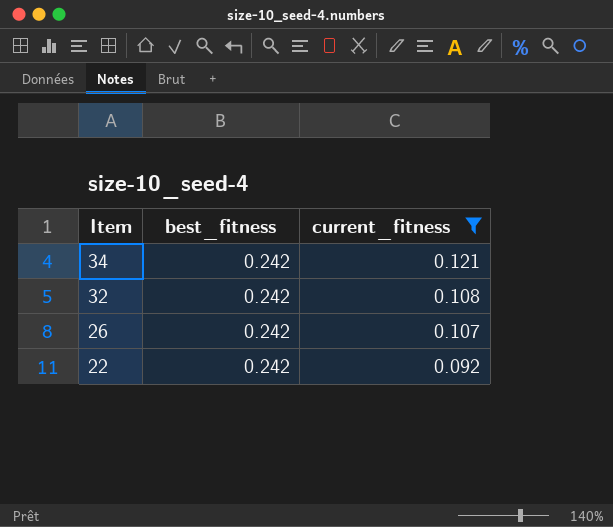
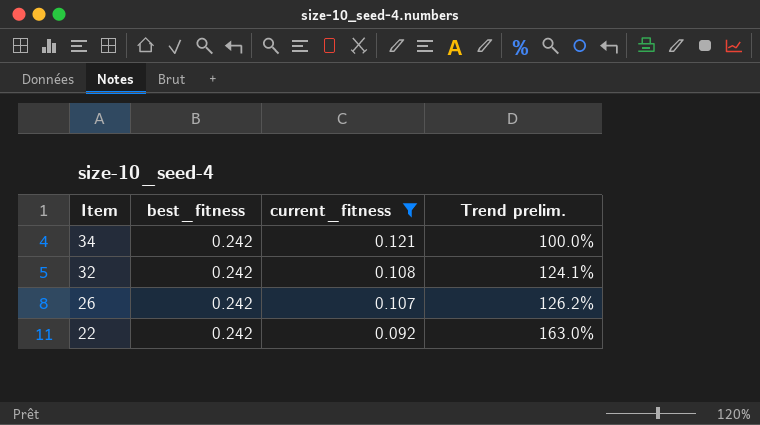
column Trend prelim. | formula: none -> ([best_fitness] - [current_fitness]) / [current_fitness]

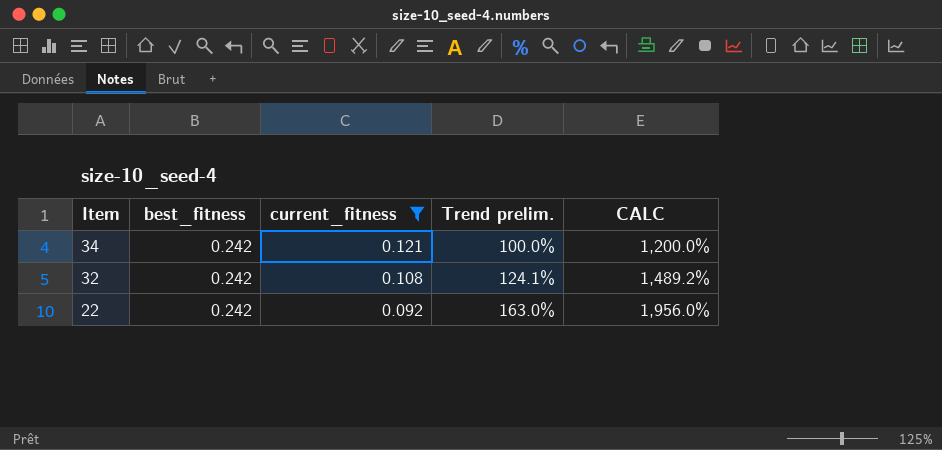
column CALC | formula: none -> [Trend prelim.] * 12
row 26: 0.242 | 0.107 | 126.2% -> none

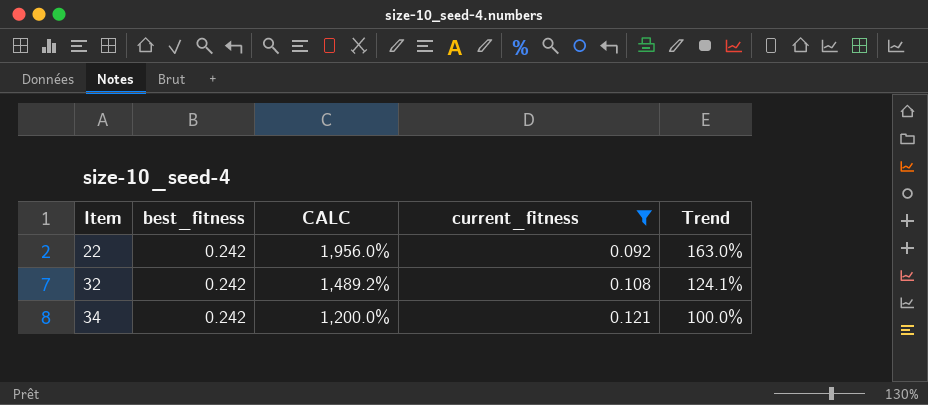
row order: Item descending -> Item ascending
column CALC | position: 5 -> 3
column name: Trend prelim. -> Trend

